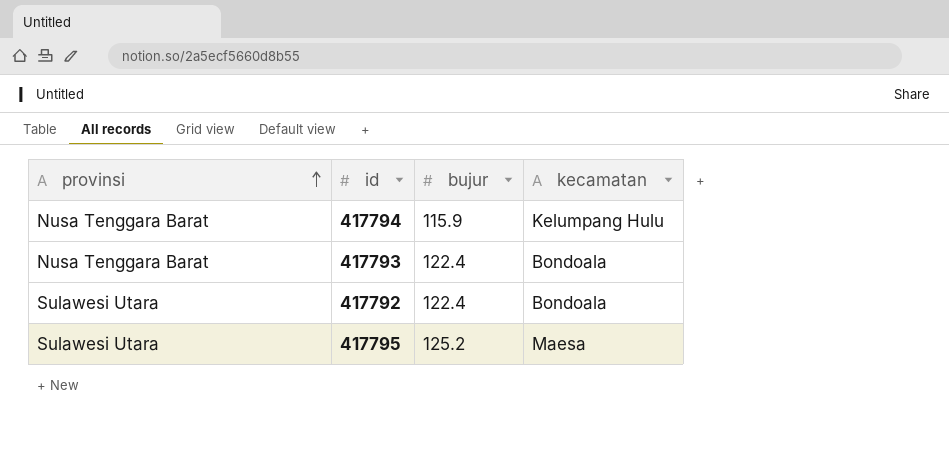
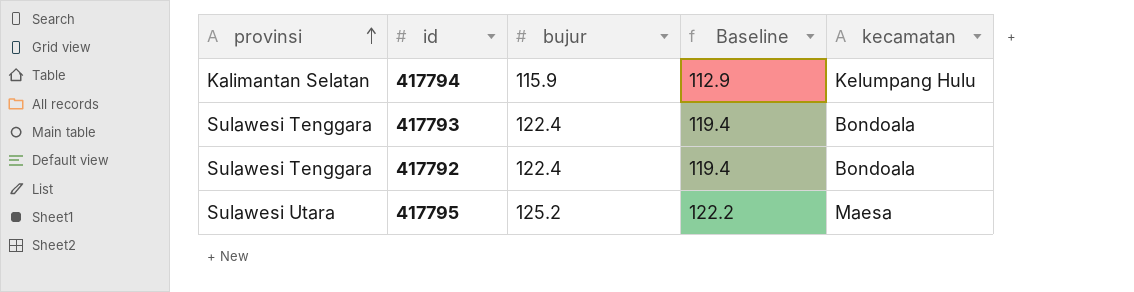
column Baseline | formula: none -> [bujur] - 3
417794 | provinsi: Nusa Tenggara Barat -> Kalimantan Selatan
417793 | provinsi: Nusa Tenggara Barat -> Sulawesi Tenggara
417792 | provinsi: Sulawesi Utara -> Sulawesi Tenggara

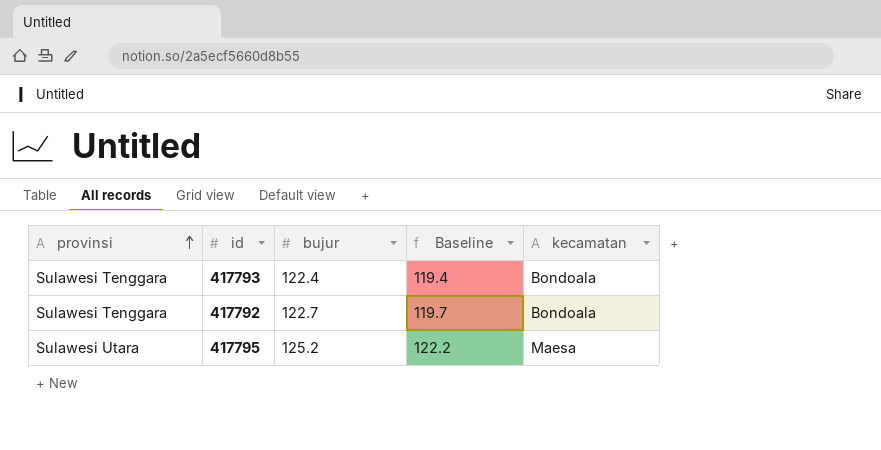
row 417794: Kalimantan Selatan | 115.9 | 112.9 | Kelumpang Hulu -> none
417792 | bujur: 122.4 -> 122.7
417792 | Baseline: 119.4 -> 119.7

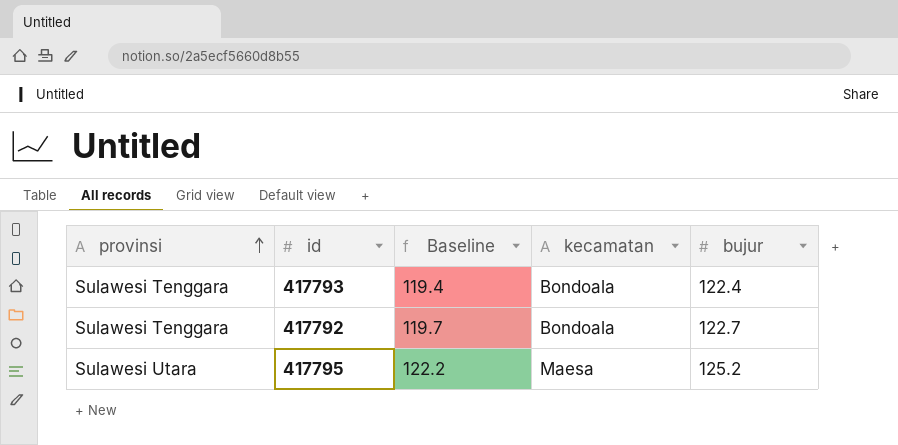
column bujur | position: 3 -> 5

